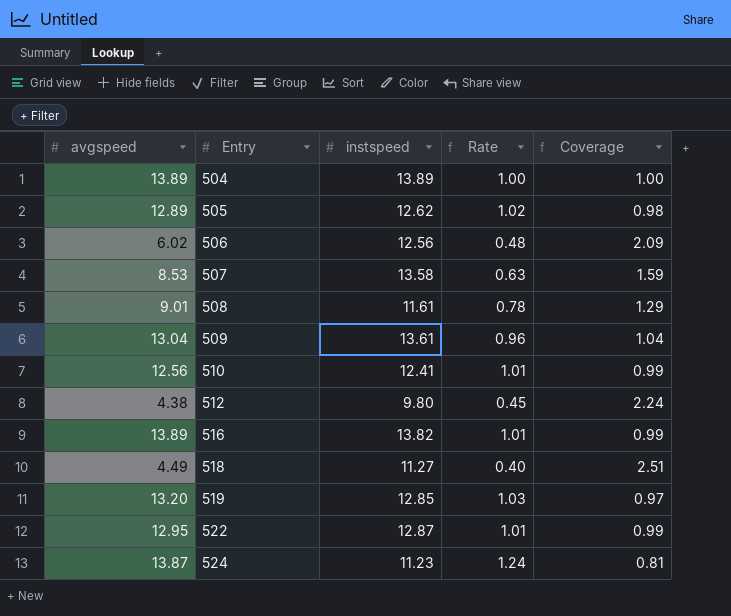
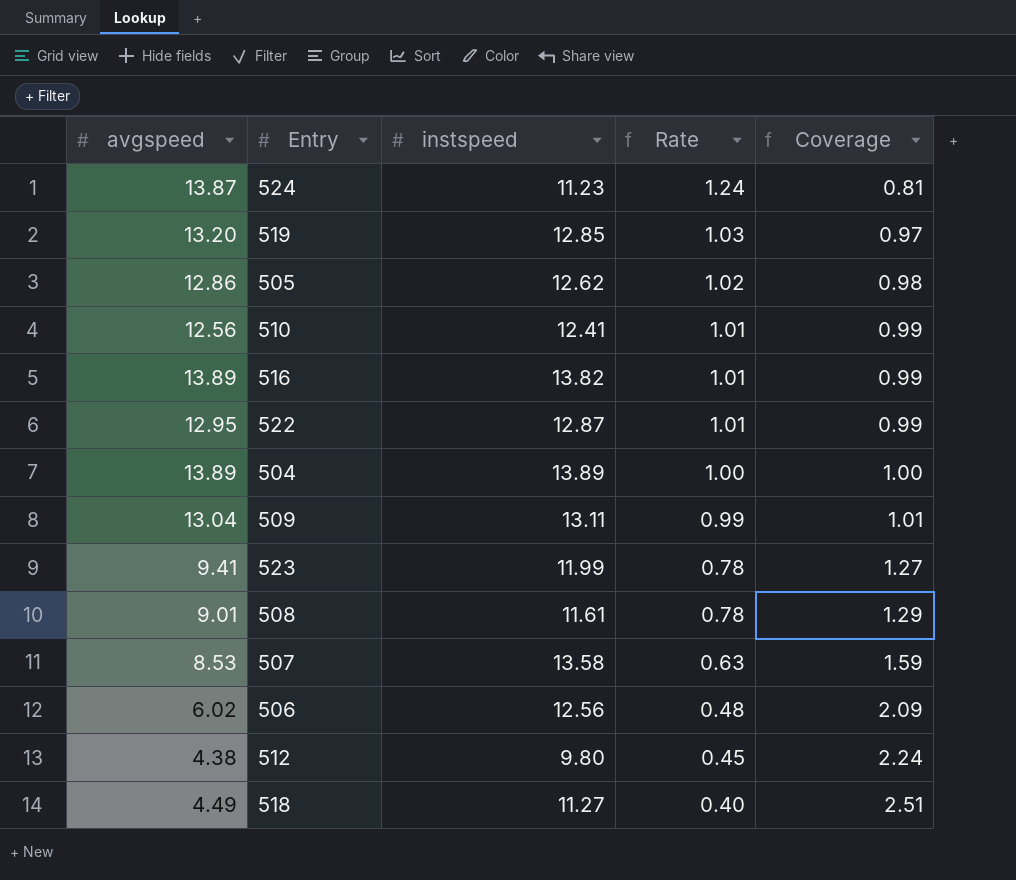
row order: Entry ascending -> Rate descending
505 | avgspeed: 12.89 -> 12.86
509 | instspeed: 13.61 -> 13.11
509 | Rate: 0.96 -> 0.99
509 | Coverage: 1.04 -> 1.01
row 523: none -> 9.41 | 11.99 | 0.78 | 1.27

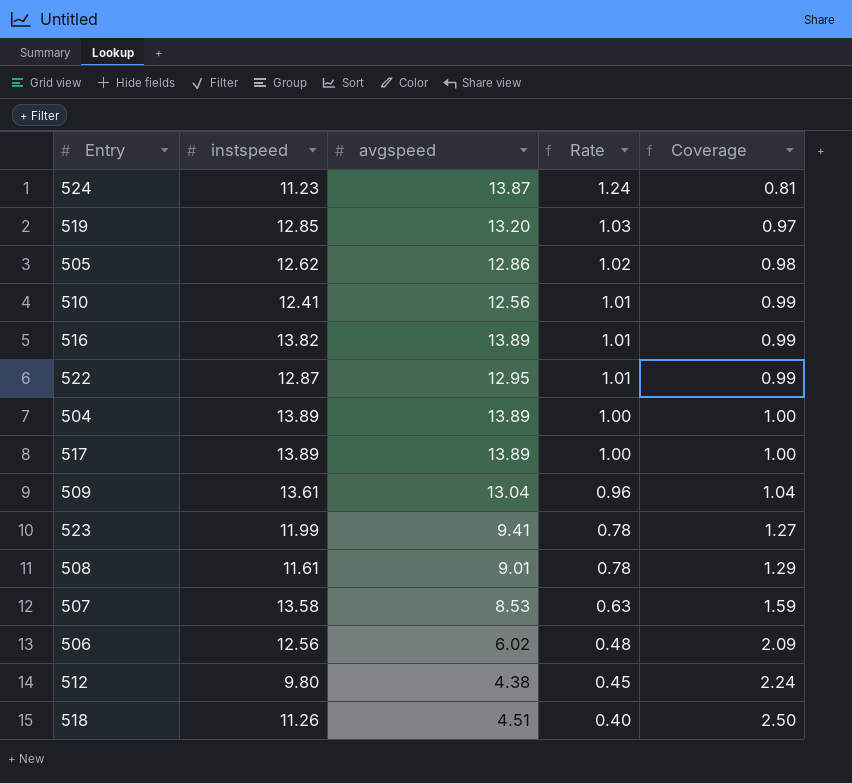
column avgspeed | position: 1 -> 3
row 517: none -> 13.89 | 13.89 | 1.00 | 1.00
509 | instspeed: 13.11 -> 13.61
509 | Rate: 0.99 -> 0.96
509 | Coverage: 1.01 -> 1.04
518 | instspeed: 11.27 -> 11.26
518 | avgspeed: 4.49 -> 4.51
518 | Coverage: 2.51 -> 2.50

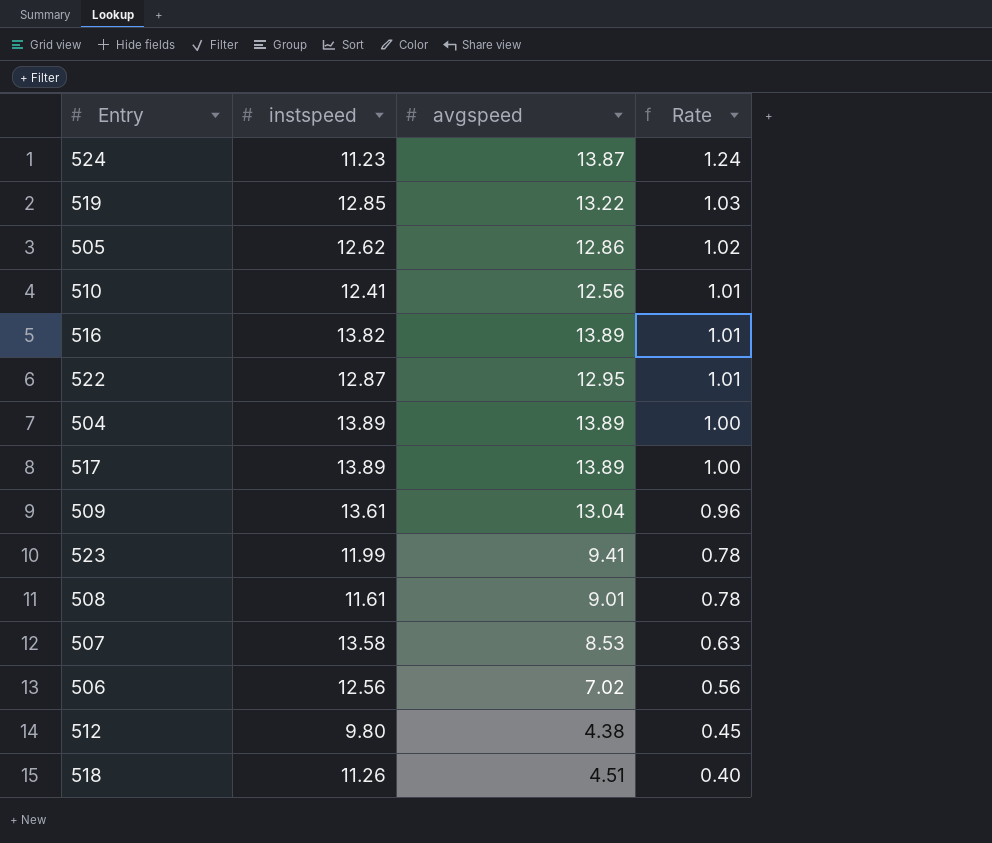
column Coverage | formula: [instspeed] / [avgspeed] -> none
519 | avgspeed: 13.20 -> 13.22
506 | avgspeed: 6.02 -> 7.02
506 | Rate: 0.48 -> 0.56

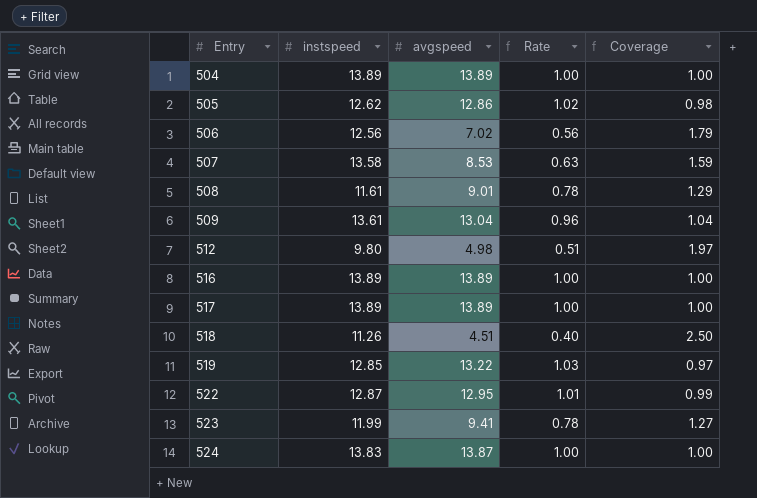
row order: Rate descending -> Entry ascending
column Coverage | formula: none -> [instspeed] / [avgspeed]
row 510: 12.41 | 12.56 | 1.01 -> none
512 | avgspeed: 4.38 -> 4.98
512 | Rate: 0.45 -> 0.51
516 | instspeed: 13.82 -> 13.89
516 | Rate: 1.01 -> 1.00
524 | instspeed: 11.23 -> 13.83
524 | Rate: 1.24 -> 1.00

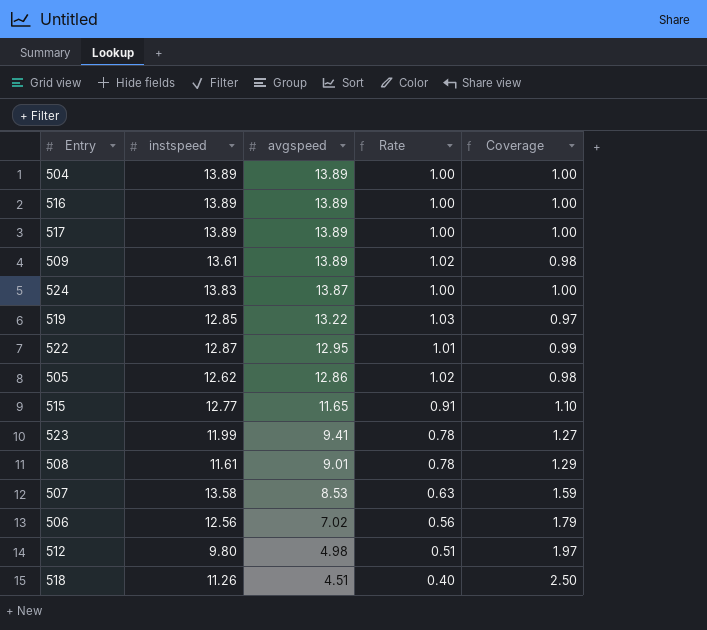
row order: Entry ascending -> avgspeed descending
509 | avgspeed: 13.04 -> 13.89
509 | Rate: 0.96 -> 1.02
509 | Coverage: 1.04 -> 0.98
row 515: none -> 12.77 | 11.65 | 0.91 | 1.10

